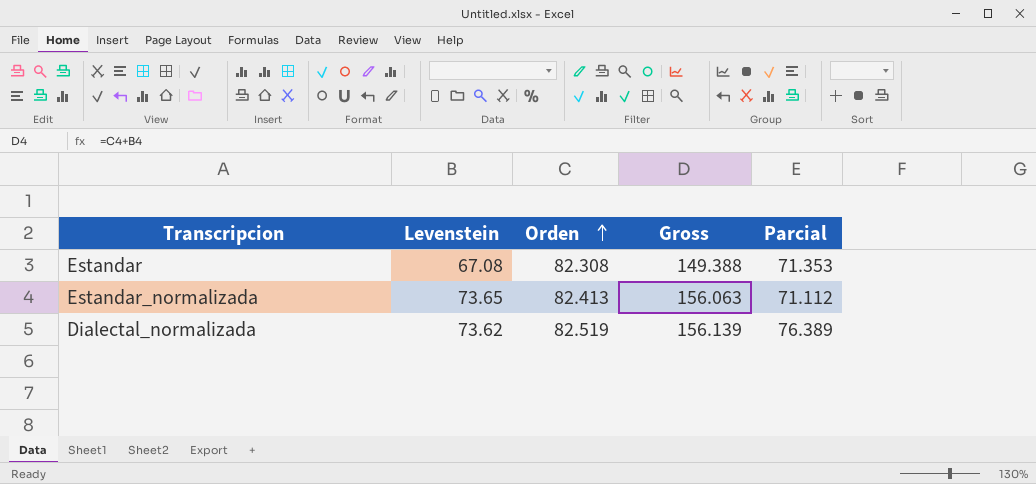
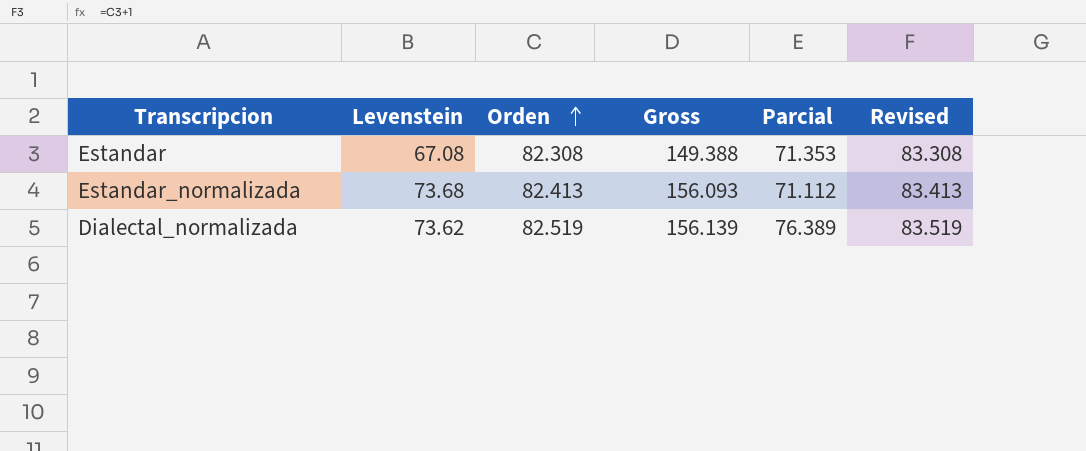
column Revised | formula: none -> [Orden] + 1
Estandar_normalizada | Levenstein: 73.65 -> 73.68
Estandar_normalizada | Gross: 156.063 -> 156.093

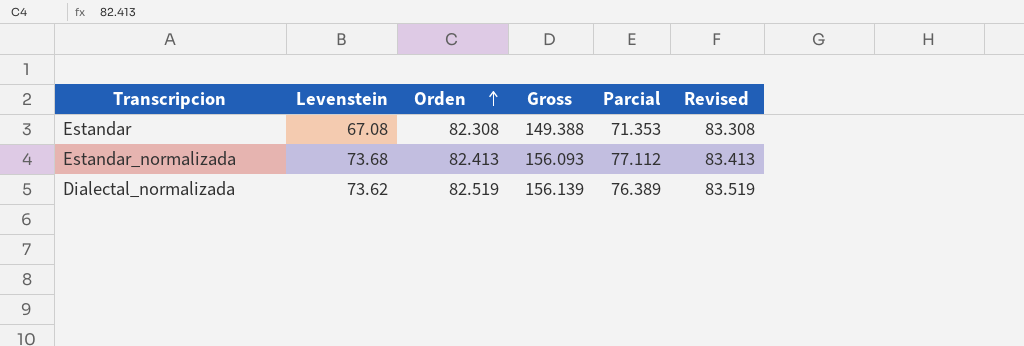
Estandar_normalizada | Parcial: 71.112 -> 77.112

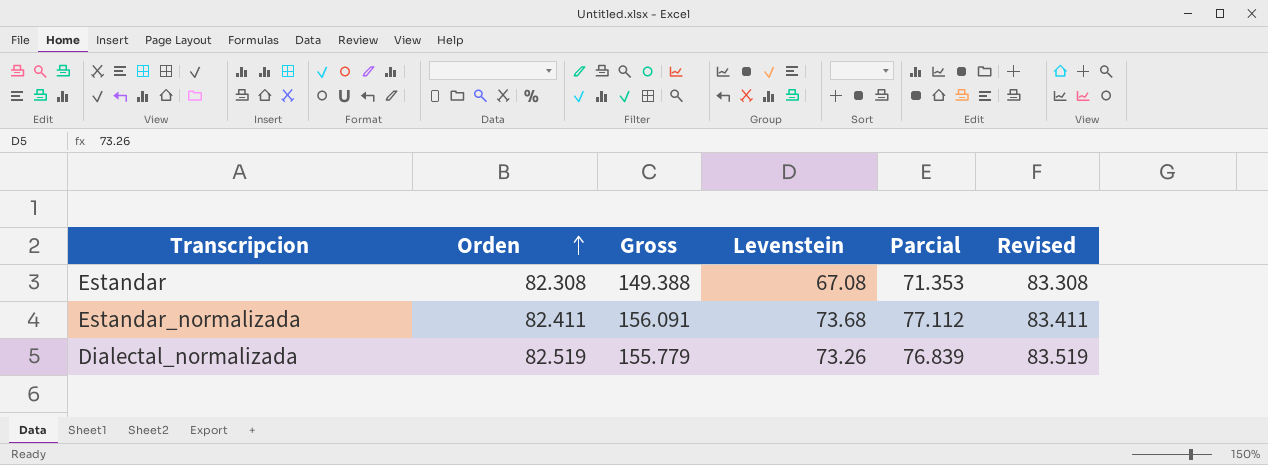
column Levenstein | position: 2 -> 4
Estandar_normalizada | Orden: 82.413 -> 82.411
Estandar_normalizada | Gross: 156.093 -> 156.091
Estandar_normalizada | Revised: 83.413 -> 83.411
Dialectal_normalizada | Gross: 156.139 -> 155.779
Dialectal_normalizada | Levenstein: 73.62 -> 73.26
Dialectal_normalizada | Parcial: 76.389 -> 76.839

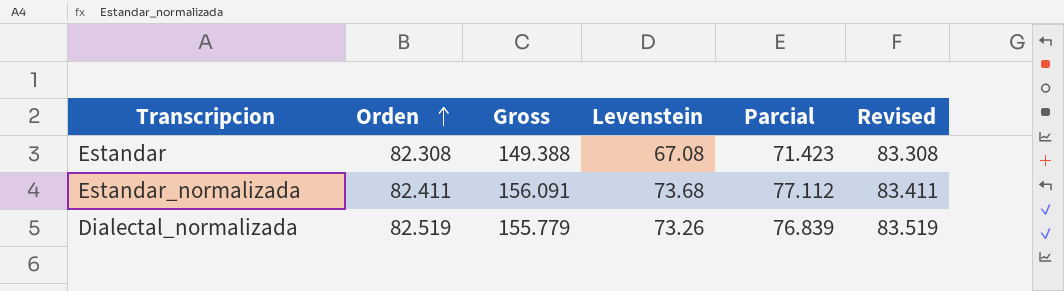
Estandar | Parcial: 71.353 -> 71.423

